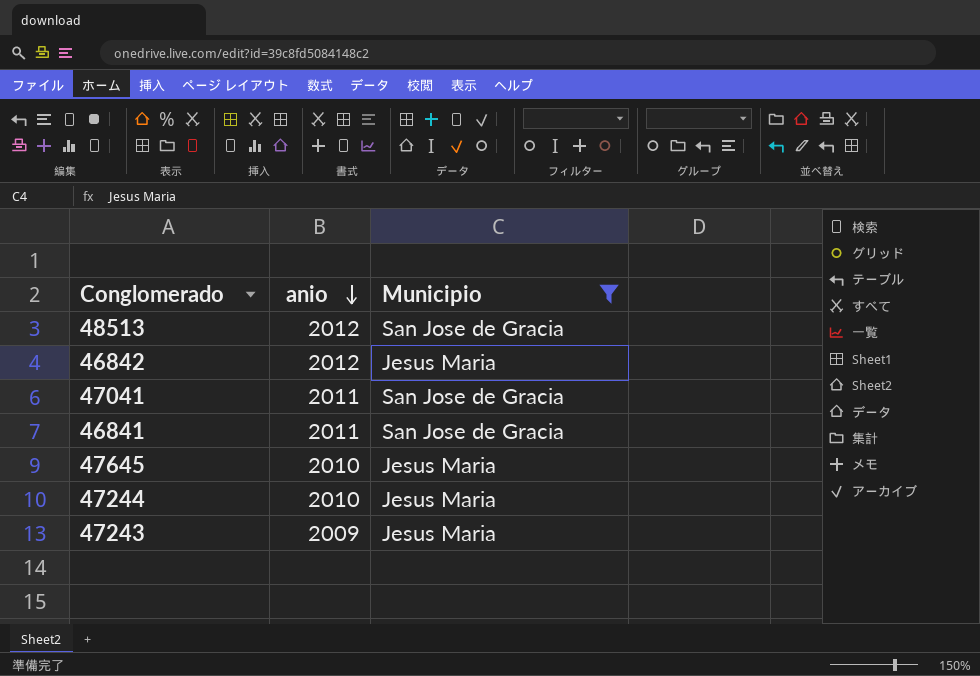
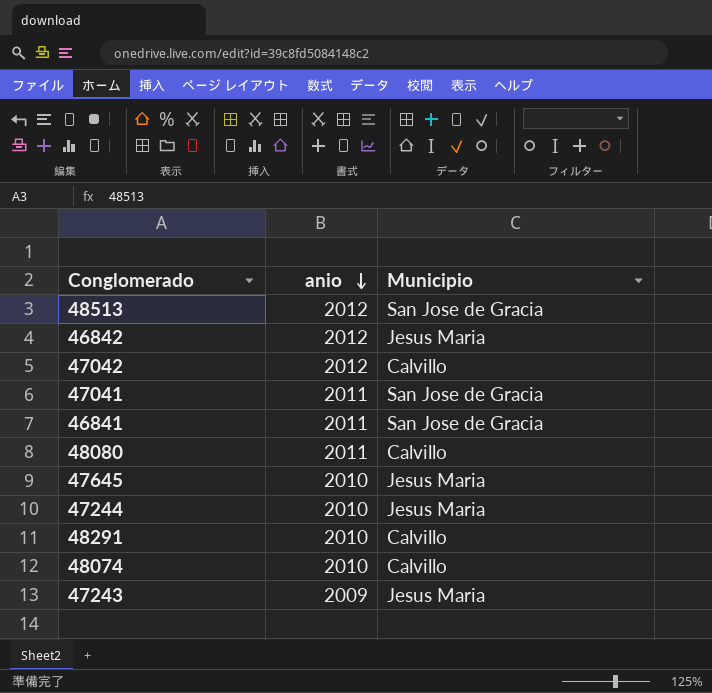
filter: Municipio != Calvillo -> none

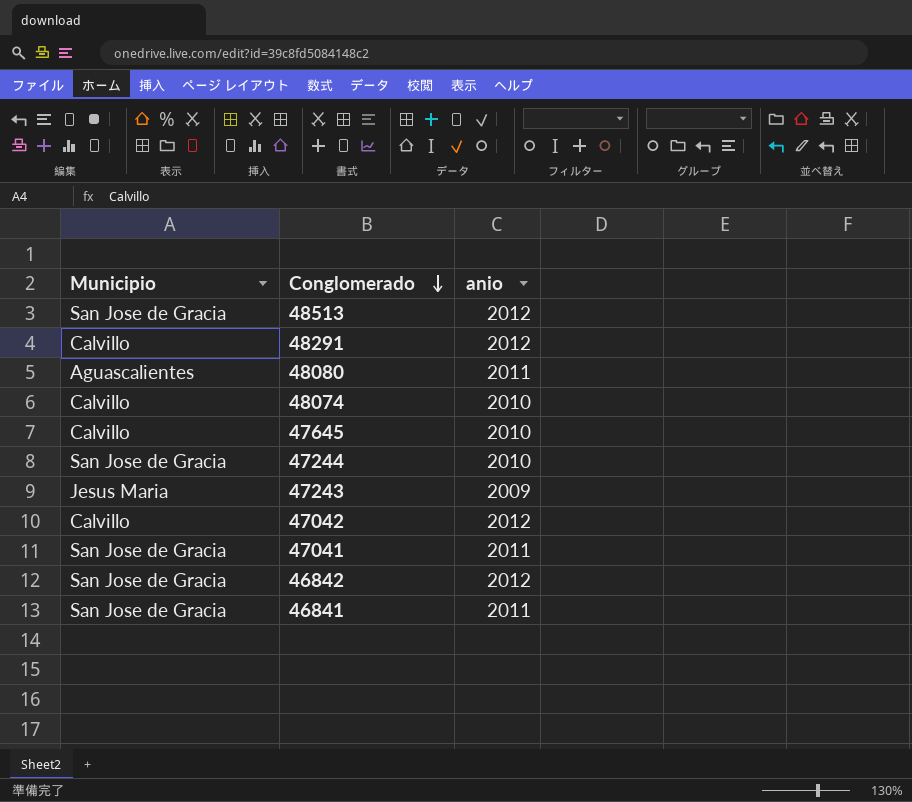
row order: anio descending -> Conglomerado descending
column Municipio | position: 3 -> 1
48291 | anio: 2010 -> 2012
48080 | Municipio: Calvillo -> Aguascalientes
47645 | Municipio: Jesus Maria -> Calvillo
47244 | Municipio: Jesus Maria -> San Jose de Gracia
46842 | Municipio: Jesus Maria -> San Jose de Gracia

